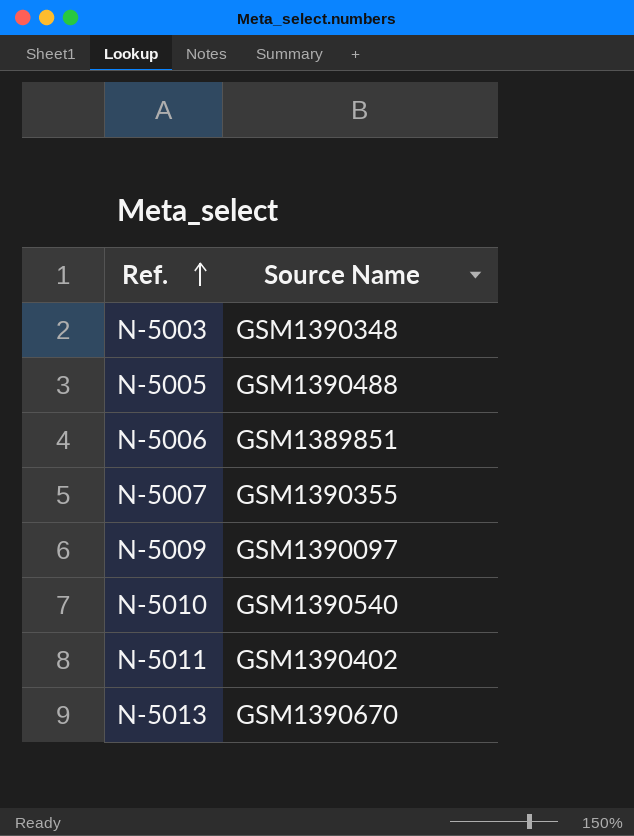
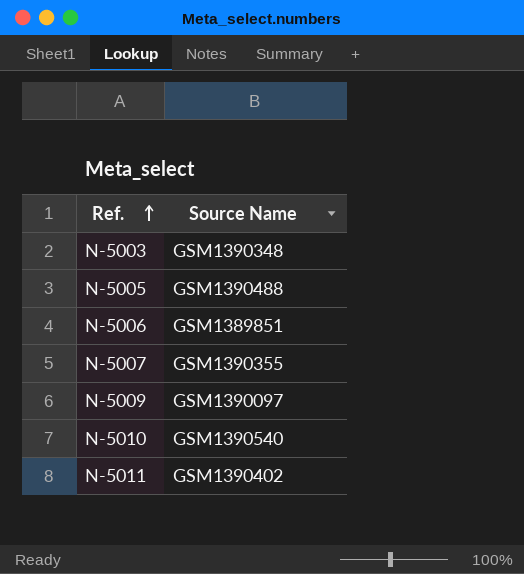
row N-5013: GSM1390670 -> none

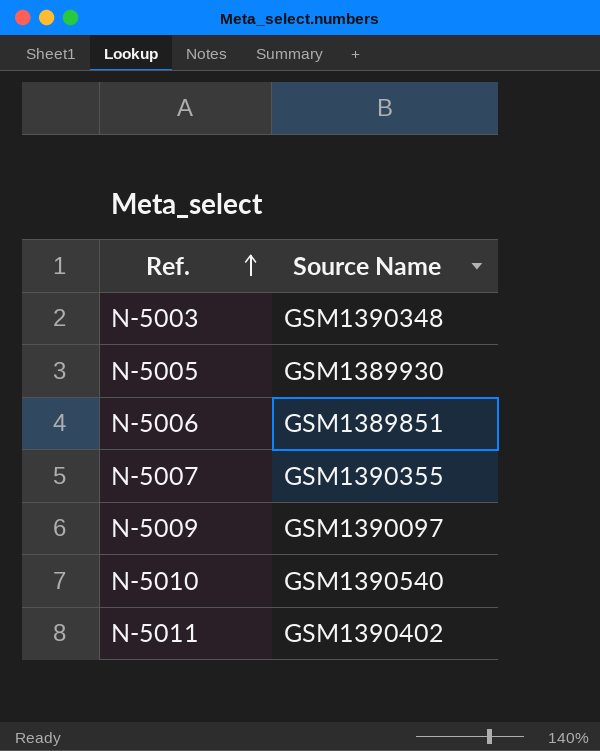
N-5005 | Source Name: GSM1390488 -> GSM1389930

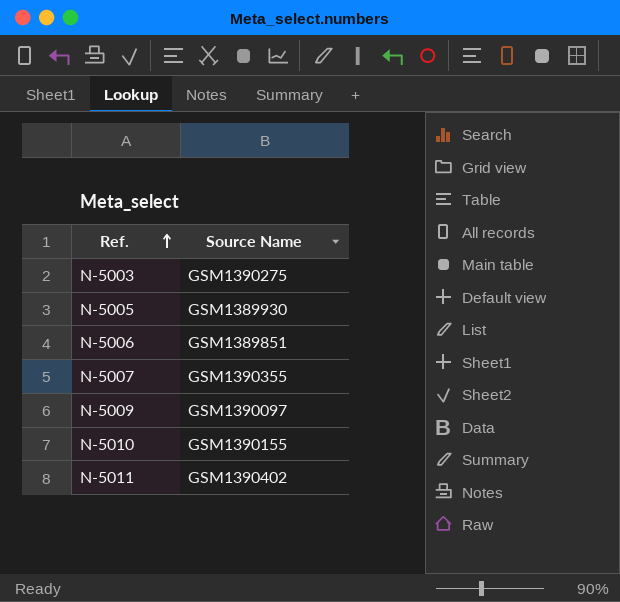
N-5003 | Source Name: GSM1390348 -> GSM1390275
N-5010 | Source Name: GSM1390540 -> GSM1390155

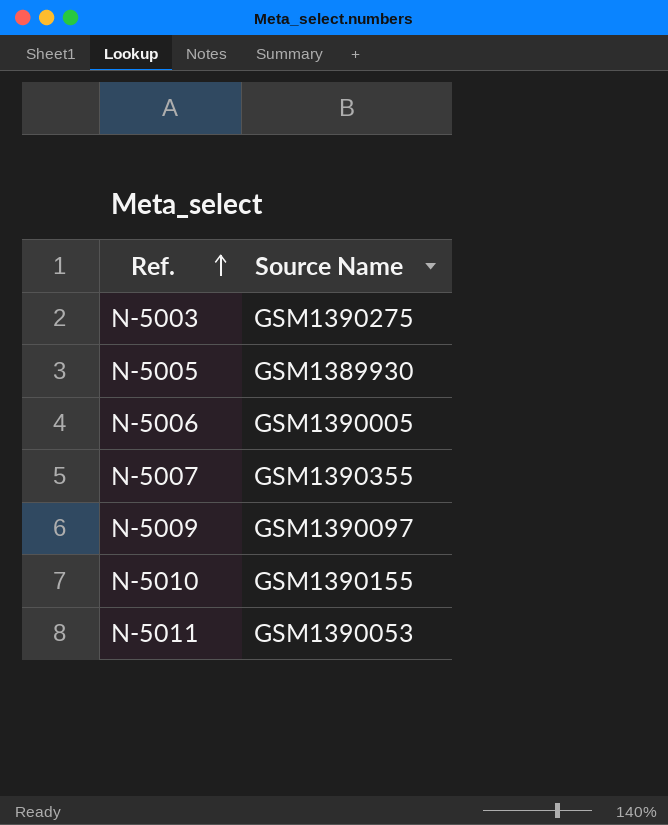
N-5006 | Source Name: GSM1389851 -> GSM1390005
N-5011 | Source Name: GSM1390402 -> GSM1390053

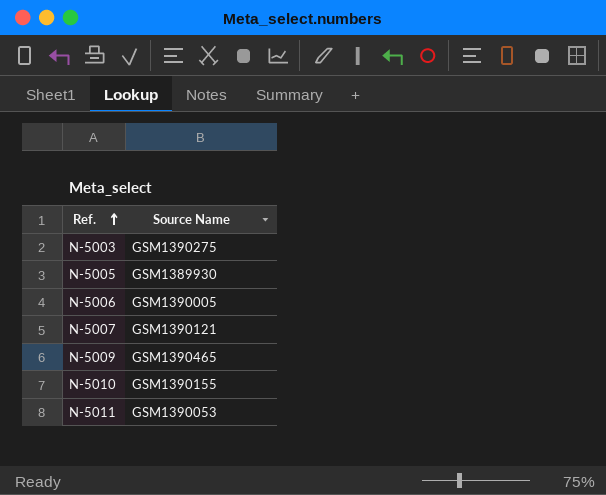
N-5007 | Source Name: GSM1390355 -> GSM1390121
N-5009 | Source Name: GSM1390097 -> GSM1390465

